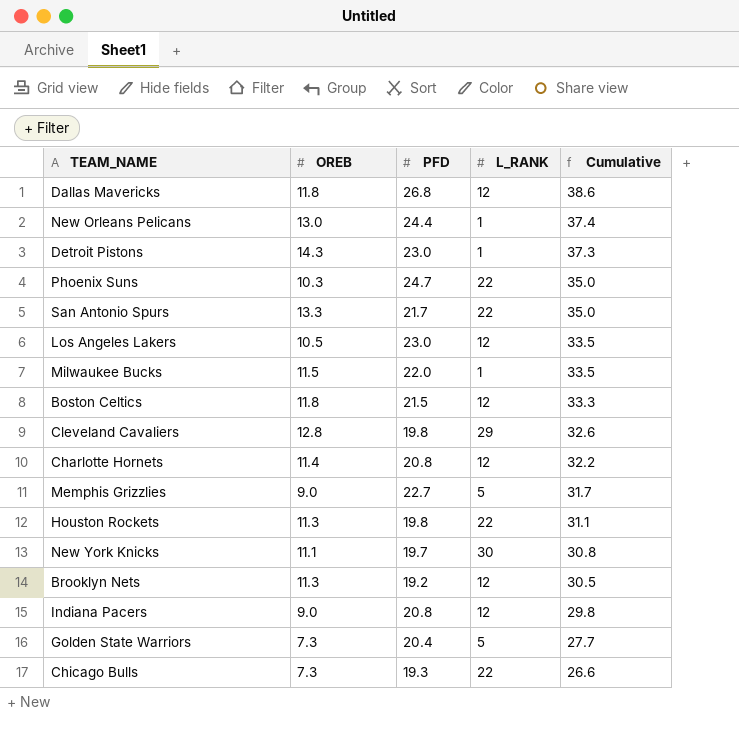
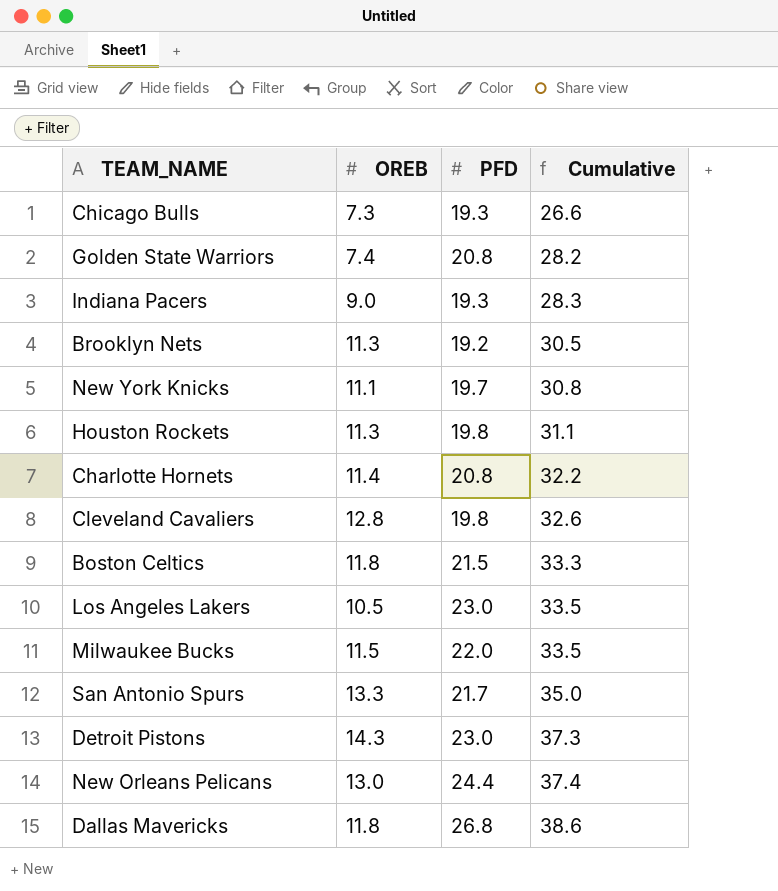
row order: Cumulative descending -> Cumulative ascending
column L_RANK | position: 4 -> none
row Phoenix Suns: 10.3 | 24.7 | 22 | 35.0 -> none
row Memphis Grizzlies: 9.0 | 22.7 | 5 | 31.7 -> none
Golden State Warriors | OREB: 7.3 -> 7.4
Golden State Warriors | PFD: 20.4 -> 20.8
Golden State Warriors | Cumulative: 27.7 -> 28.2
Indiana Pacers | PFD: 20.8 -> 19.3
Indiana Pacers | Cumulative: 29.8 -> 28.3

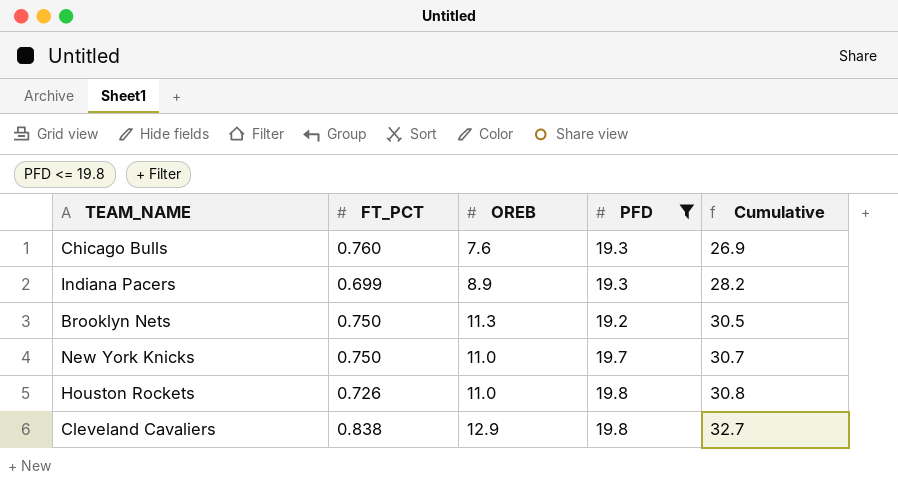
filter: none -> PFD <= 19.8
column FT_PCT | position: none -> 2
Chicago Bulls | OREB: 7.3 -> 7.6
Chicago Bulls | Cumulative: 26.6 -> 26.9
Indiana Pacers | OREB: 9.0 -> 8.9
Indiana Pacers | Cumulative: 28.3 -> 28.2
New York Knicks | OREB: 11.1 -> 11.0
New York Knicks | Cumulative: 30.8 -> 30.7
Houston Rockets | OREB: 11.3 -> 11.0
Houston Rockets | Cumulative: 31.1 -> 30.8
Cleveland Cavaliers | OREB: 12.8 -> 12.9
Cleveland Cavaliers | Cumulative: 32.6 -> 32.7

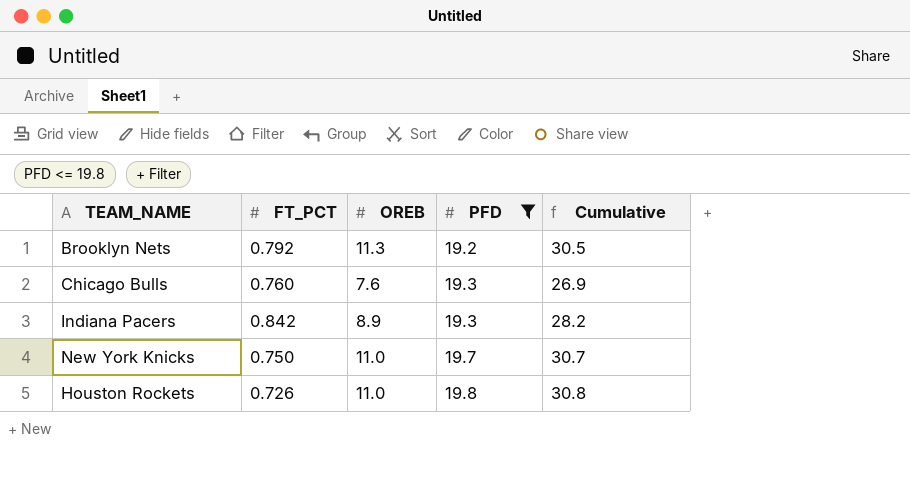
row order: Cumulative ascending -> PFD ascending
row Cleveland Cavaliers: 0.838 | 12.9 | 19.8 | 32.7 -> none
Brooklyn Nets | FT_PCT: 0.750 -> 0.792
Indiana Pacers | FT_PCT: 0.699 -> 0.842

